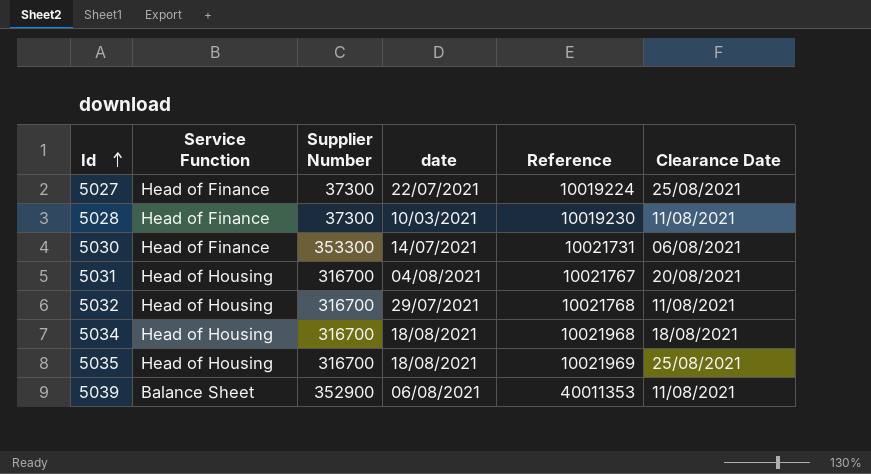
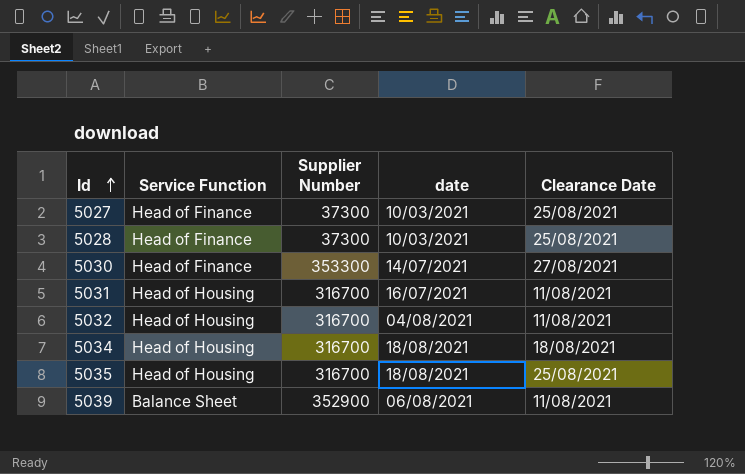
column Reference | position: 5 -> none
5027 | date: 22/07/2021 -> 10/03/2021
5028 | Clearance Date: 11/08/2021 -> 25/08/2021
5030 | Clearance Date: 06/08/2021 -> 27/08/2021
5031 | date: 04/08/2021 -> 16/07/2021
5031 | Clearance Date: 20/08/2021 -> 11/08/2021
5032 | date: 29/07/2021 -> 04/08/2021

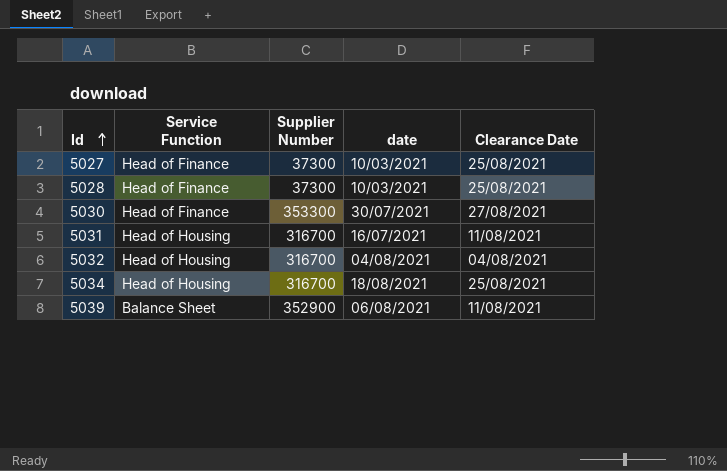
row 5035: Head of Housing | 316700 | 18/08/2021 | 25/08/2021 -> none
5030 | date: 14/07/2021 -> 30/07/2021
5032 | Clearance Date: 11/08/2021 -> 04/08/2021
5034 | Clearance Date: 18/08/2021 -> 25/08/2021

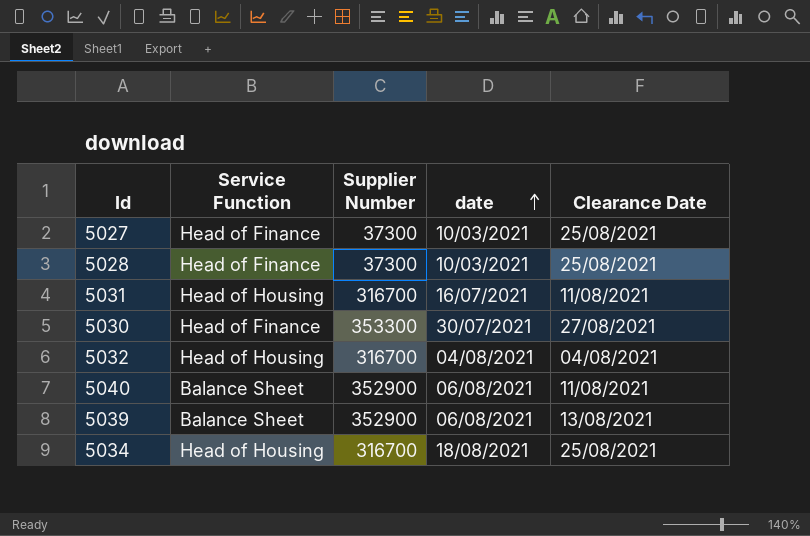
row order: Id ascending -> date ascending
row 5040: none -> Balance Sheet | 352900 | 06/08/2021 | 11/08/2021
5039 | Clearance Date: 11/08/2021 -> 13/08/2021

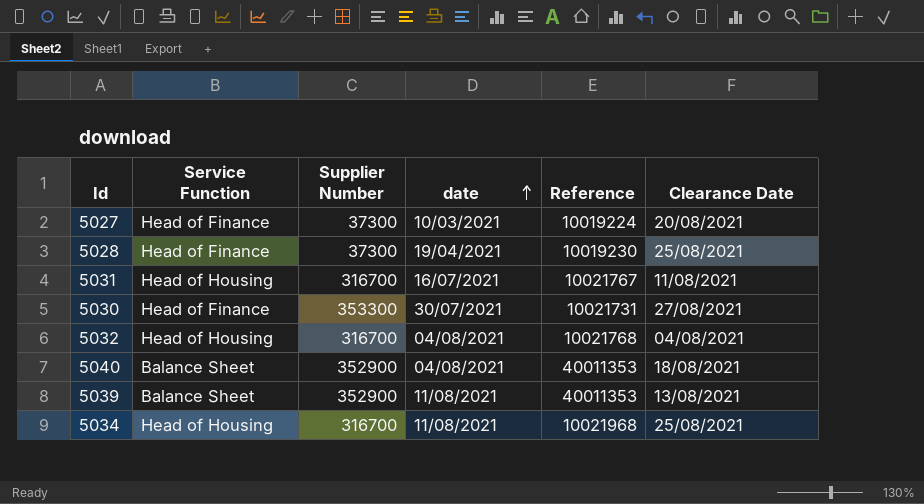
column Reference | position: none -> 5
5027 | Clearance Date: 25/08/2021 -> 20/08/2021
5028 | date: 10/03/2021 -> 19/04/2021
5040 | date: 06/08/2021 -> 04/08/2021
5040 | Clearance Date: 11/08/2021 -> 18/08/2021
5039 | date: 06/08/2021 -> 11/08/2021
5034 | date: 18/08/2021 -> 11/08/2021

